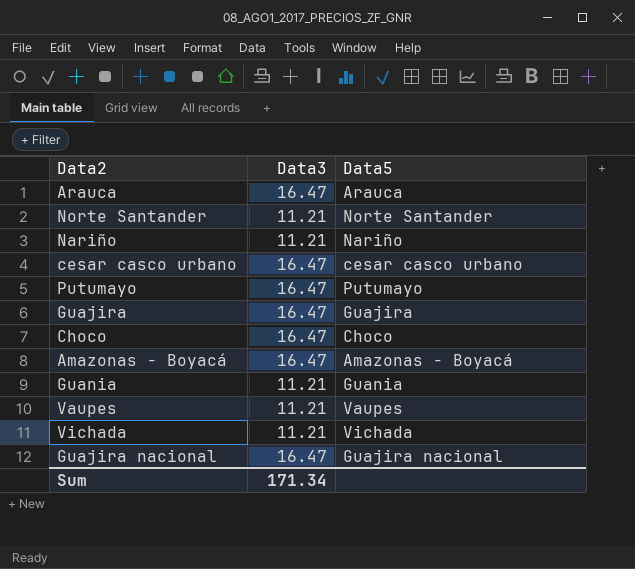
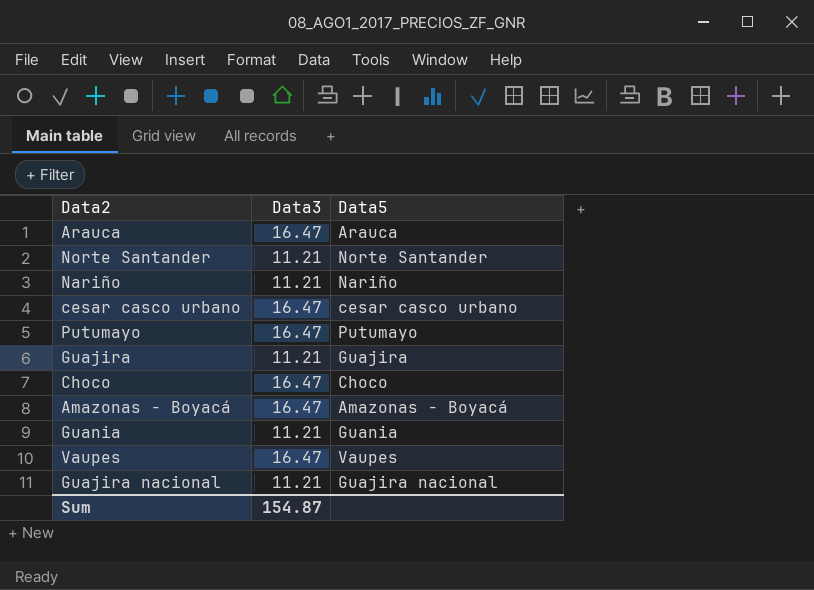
row Vichada: 11.21 | Vichada -> none
Guajira | Data3: 16.47 -> 11.21
Vaupes | Data3: 11.21 -> 16.47
Guajira nacional | Data3: 16.47 -> 11.21
Sum | Data3: 171.34 -> 154.87

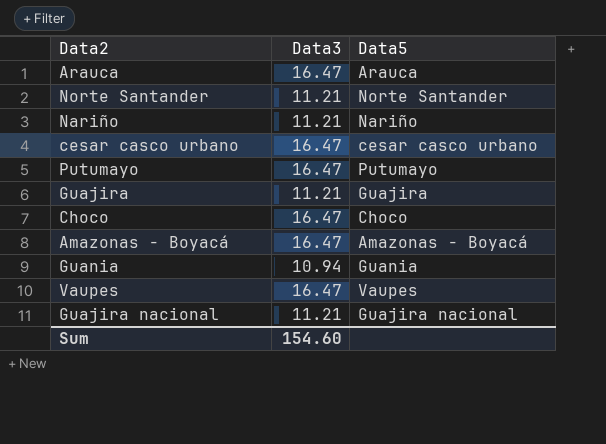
Guania | Data3: 11.21 -> 10.94
Sum | Data3: 154.87 -> 154.60

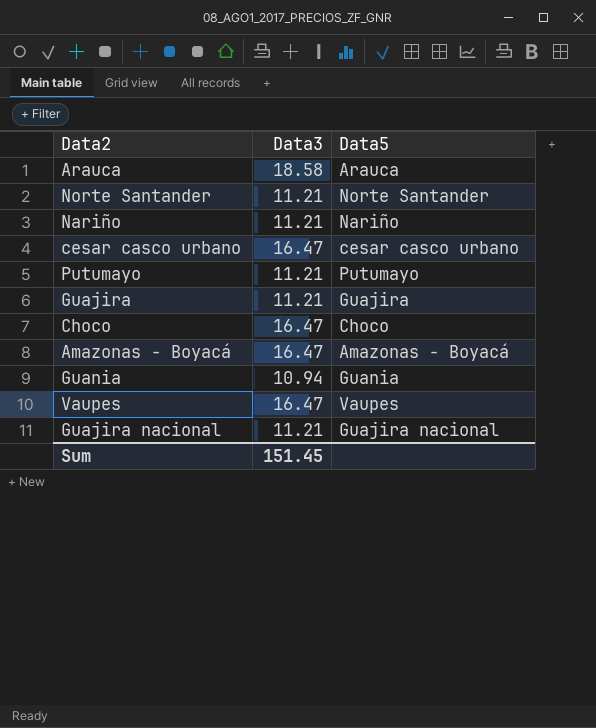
Arauca | Data3: 16.47 -> 18.58
Putumayo | Data3: 16.47 -> 11.21
Sum | Data3: 154.60 -> 151.45

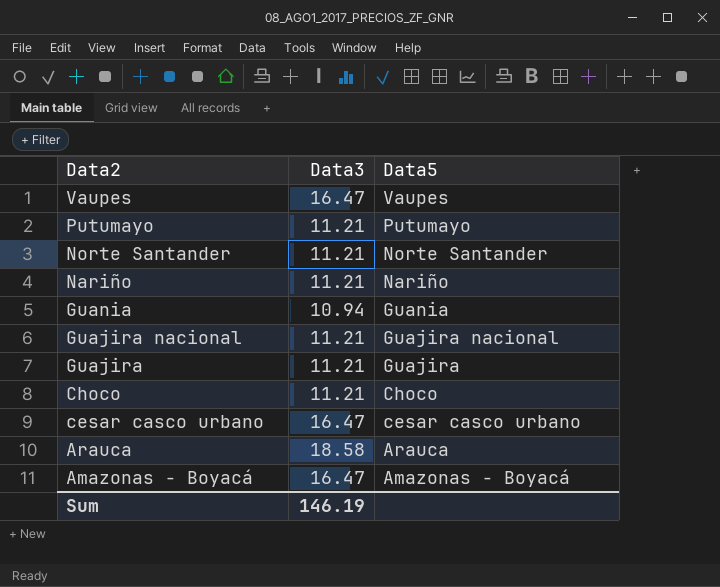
row order: none -> Data2 descending
Choco | Data3: 16.47 -> 11.21
Sum | Data3: 151.45 -> 146.19

